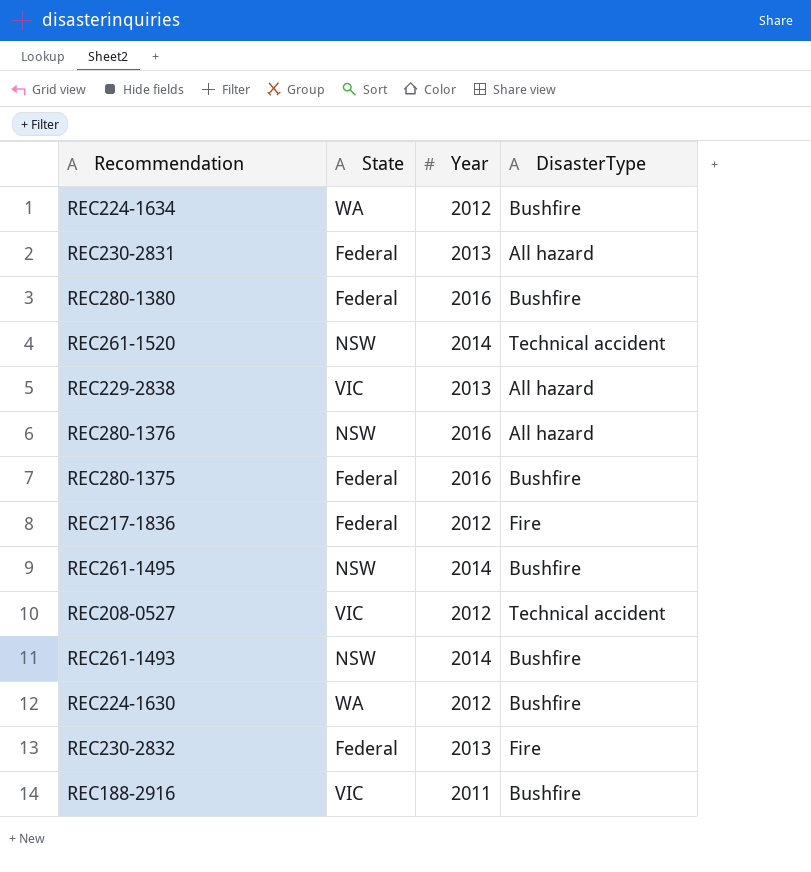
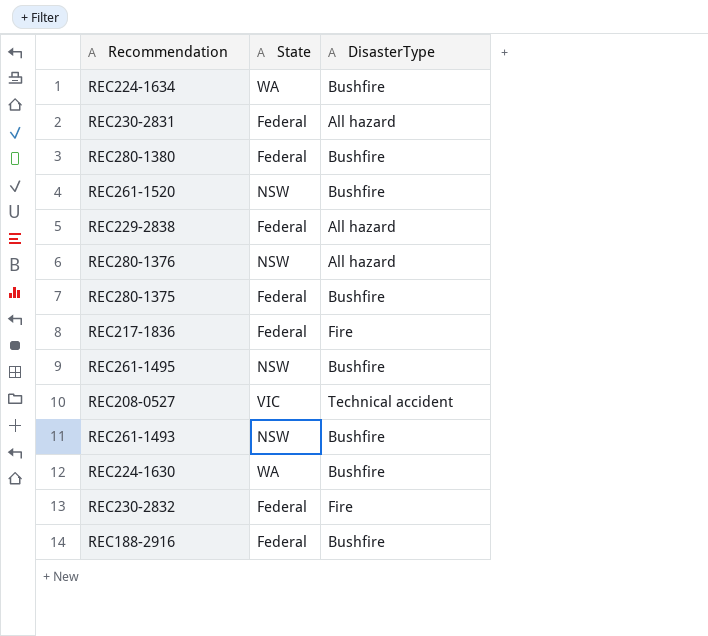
column Year | position: 3 -> none
REC261-1520 | DisasterType: Technical accident -> Bushfire
REC229-2838 | State: VIC -> Federal
REC188-2916 | State: VIC -> Federal

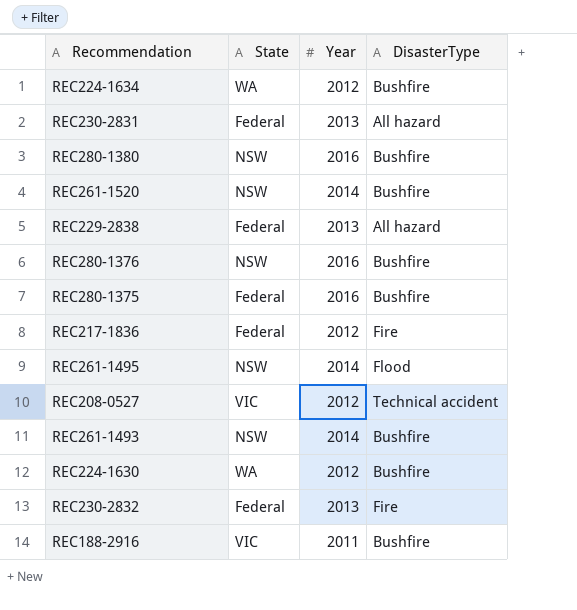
column Year | position: none -> 3
REC280-1380 | State: Federal -> NSW
REC280-1376 | DisasterType: All hazard -> Bushfire
REC261-1495 | DisasterType: Bushfire -> Flood
REC188-2916 | State: Federal -> VIC

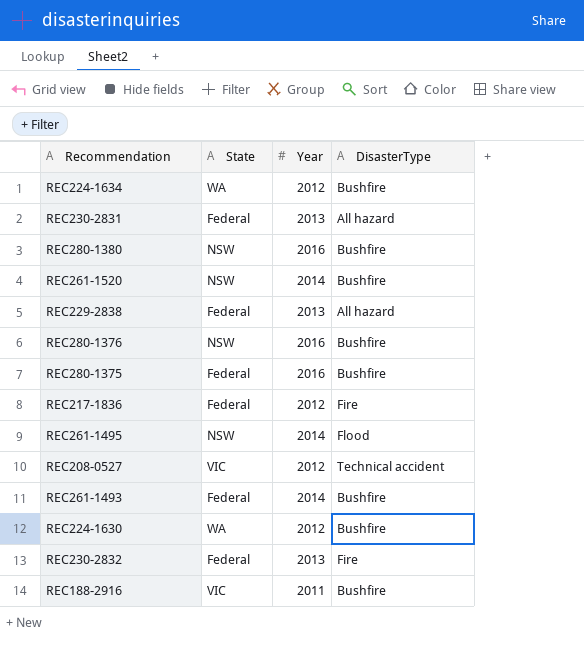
REC261-1493 | State: NSW -> Federal

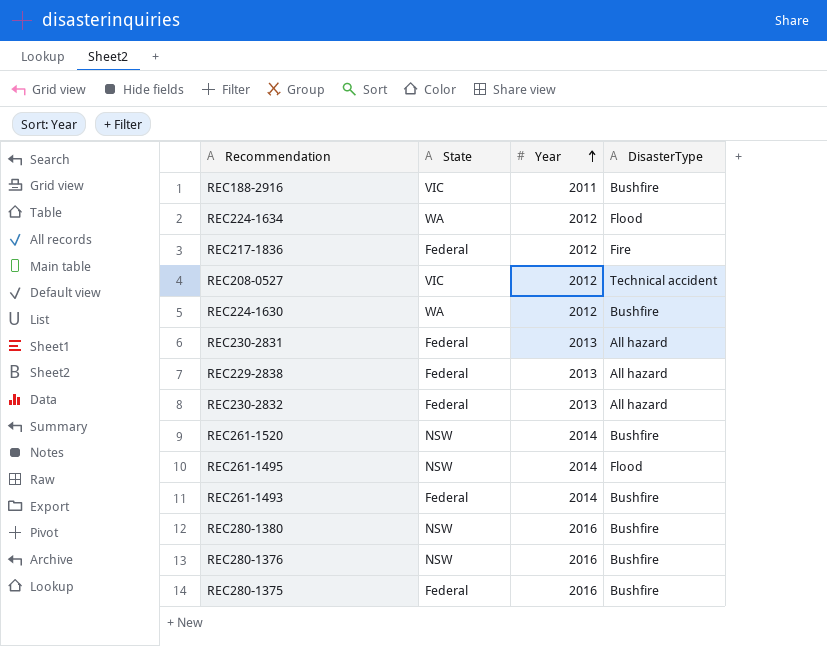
row order: none -> Year ascending
REC224-1634 | DisasterType: Bushfire -> Flood
REC230-2832 | DisasterType: Fire -> All hazard

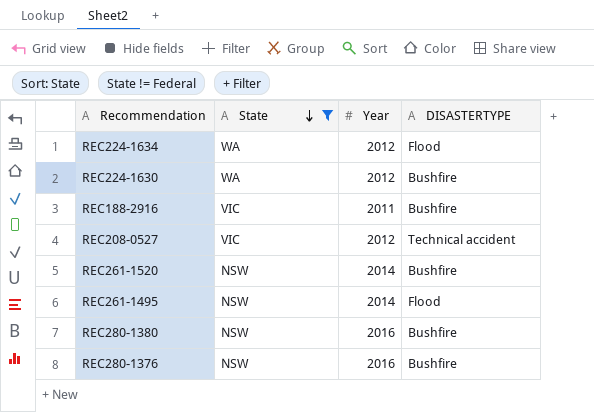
filter: none -> State != Federal
row order: Year ascending -> State descending
column name: DisasterType -> DISASTERTYPE

